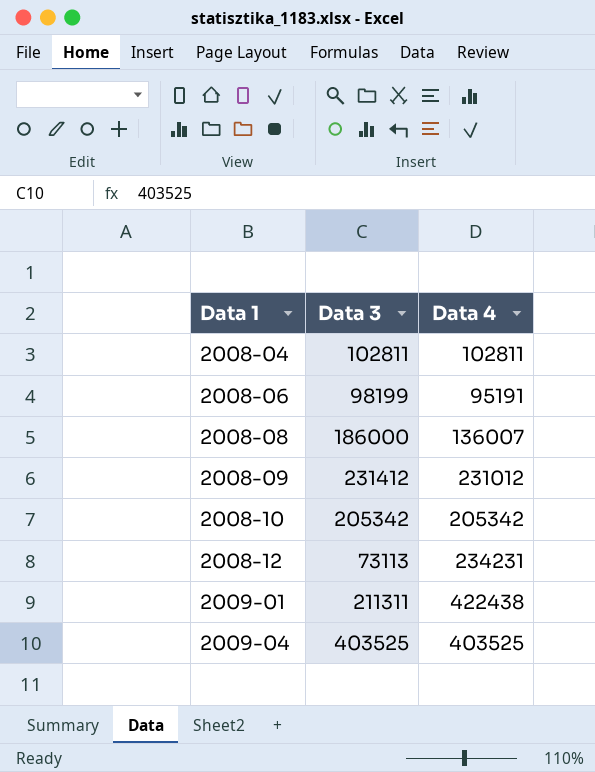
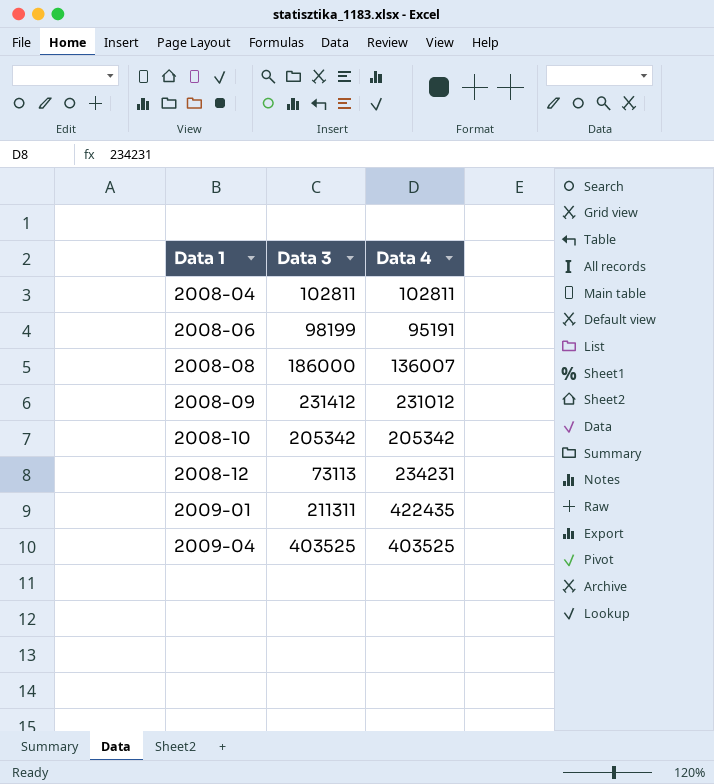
2009-01 | Data 4: 422438 -> 422435

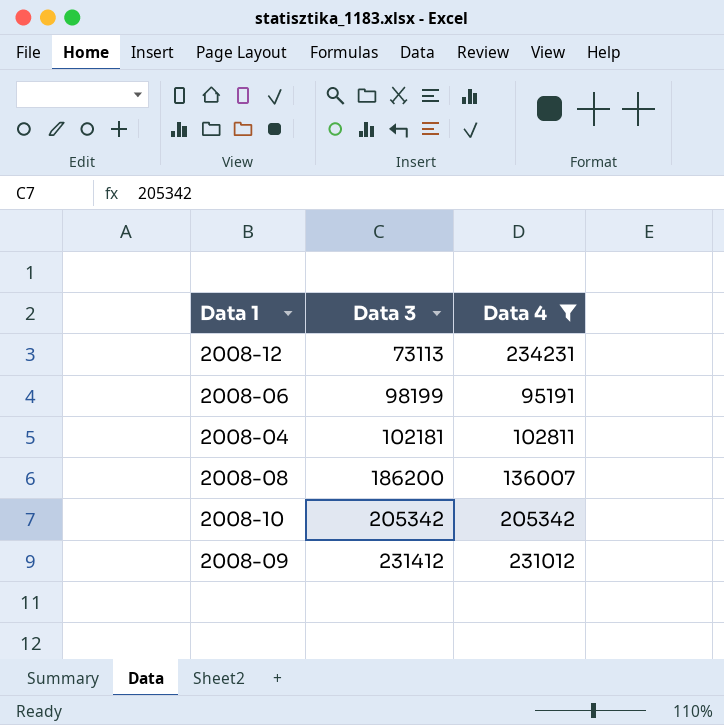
filter: none -> Data 4 <= 234231
row order: Data 1 ascending -> Data 3 ascending
2008-04 | Data 3: 102811 -> 102181
2008-08 | Data 3: 186000 -> 186200

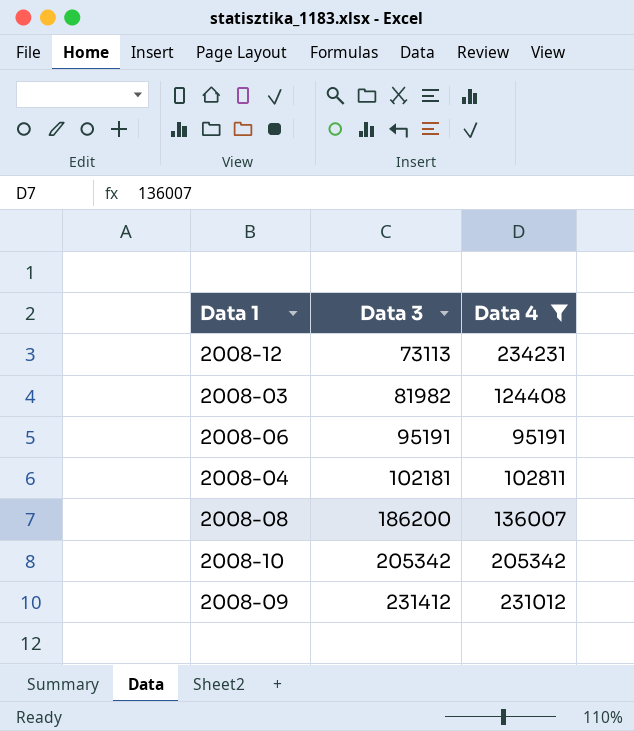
row 2008-03: none -> 81982 | 124408
2008-06 | Data 3: 98199 -> 95191

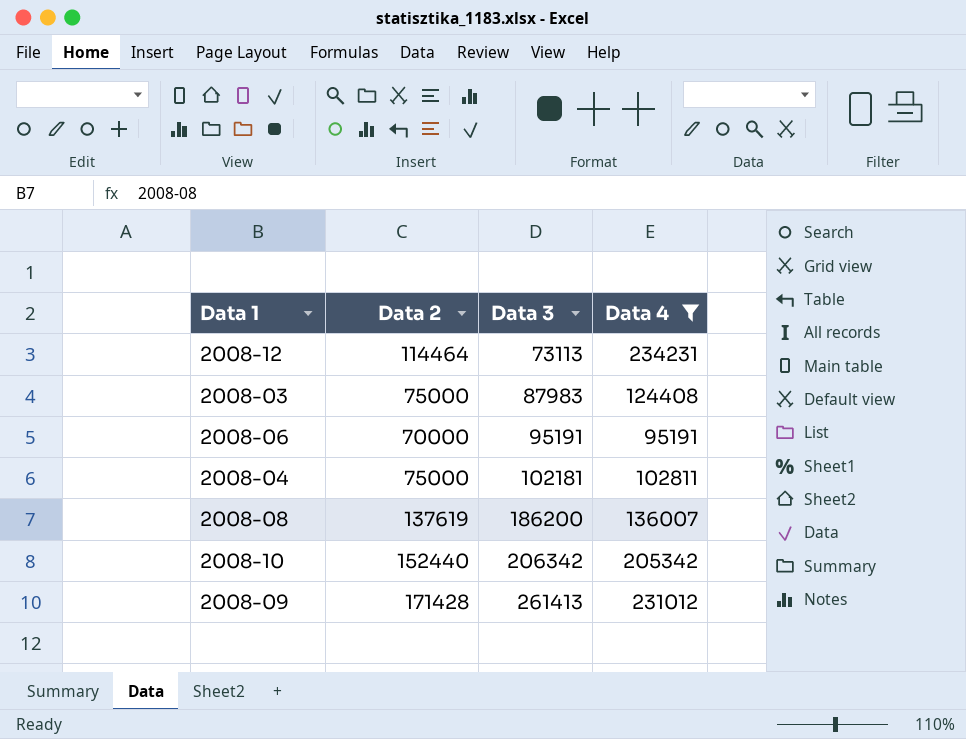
column Data 2 | position: none -> 2
2008-03 | Data 3: 81982 -> 87983
2008-10 | Data 3: 205342 -> 206342
2008-09 | Data 3: 231412 -> 261413

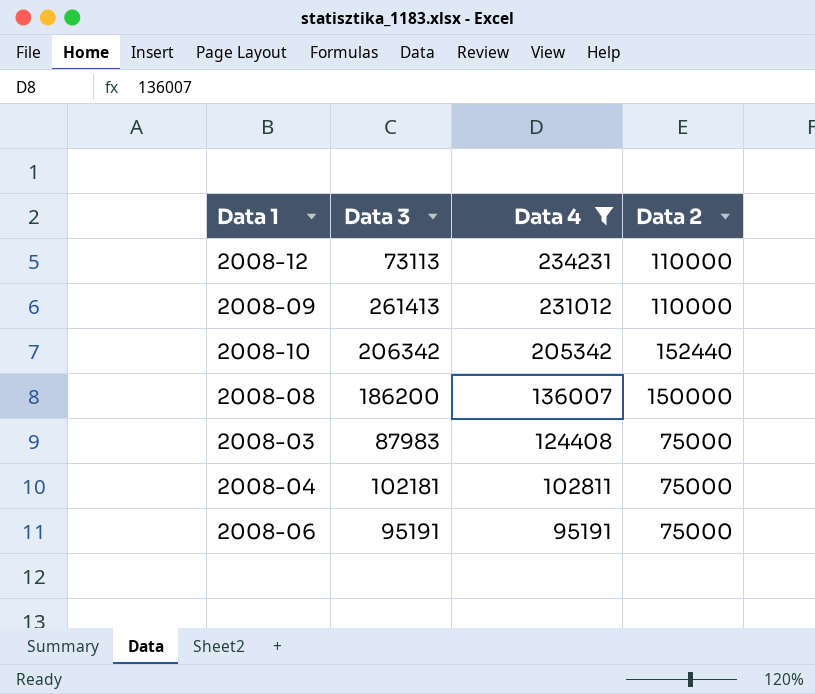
row order: Data 3 ascending -> Data 4 descending
column Data 2 | position: 2 -> 4
2008-12 | Data 2: 114464 -> 110000
2008-09 | Data 2: 171428 -> 110000
2008-08 | Data 2: 137619 -> 150000
2008-06 | Data 2: 70000 -> 75000

